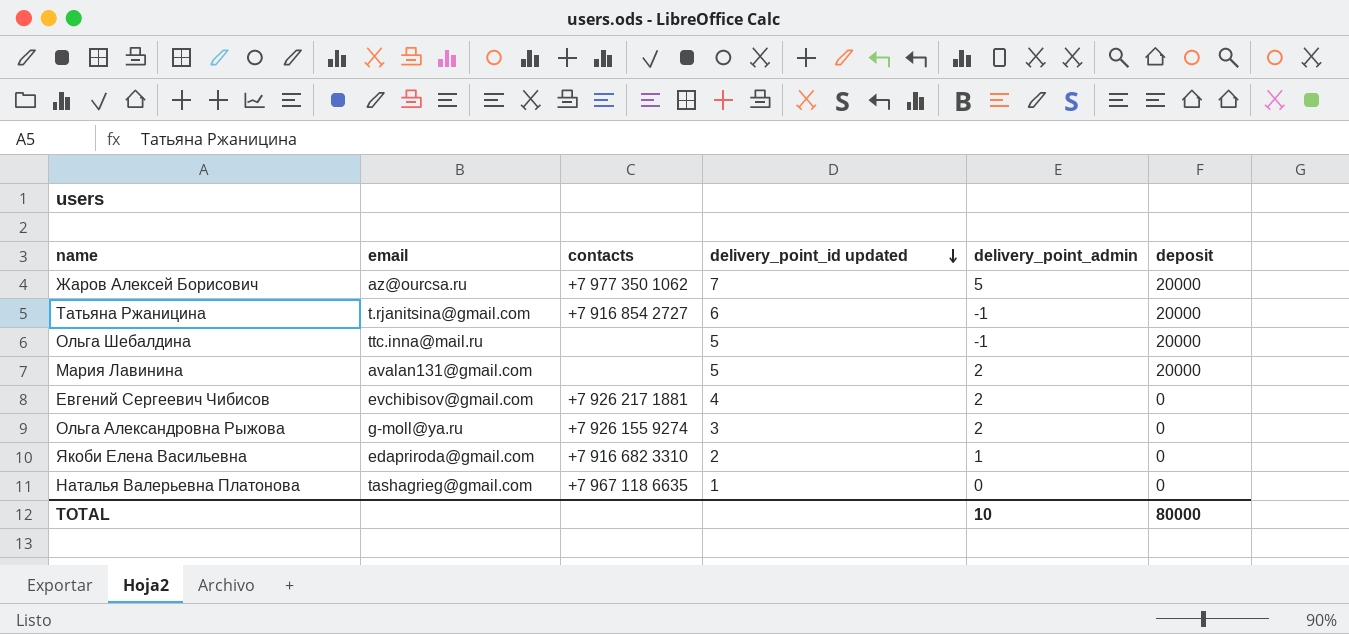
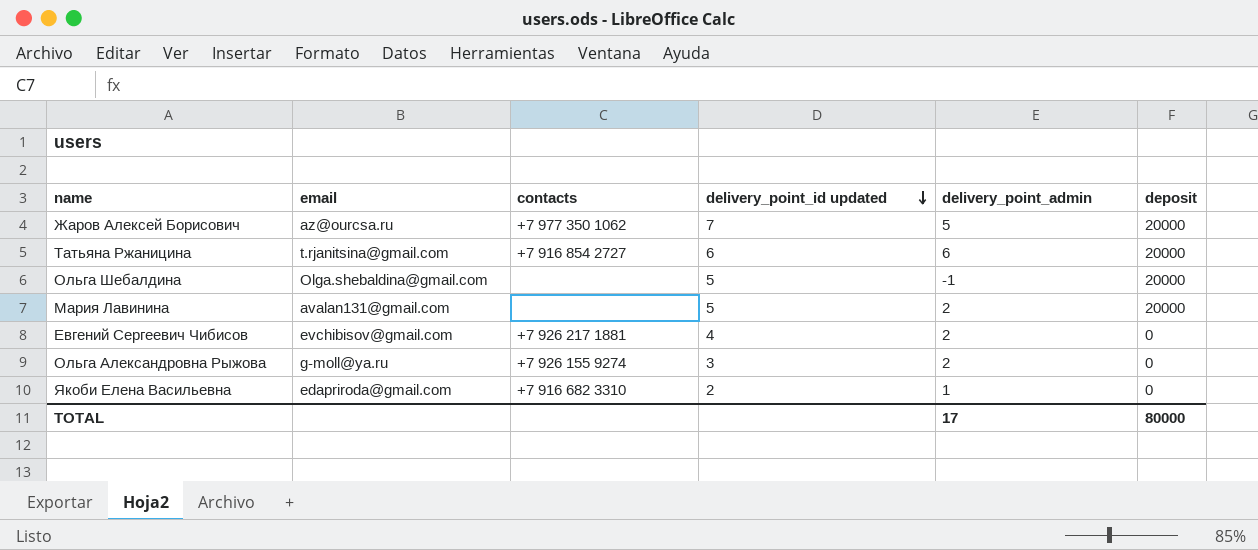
row Наталья Валерьевна Платонова: tashagrieg@gmail.com | +7 967 118 6635 | 1 | 0 | 0 -> none
Татьяна Ржаницина | delivery_point_admin: -1 -> 6
Ольга Шебалдина | email: ttc.inna@mail.ru -> Olga.shebaldina@gmail.com
TOTAL | delivery_point_admin: 10 -> 17

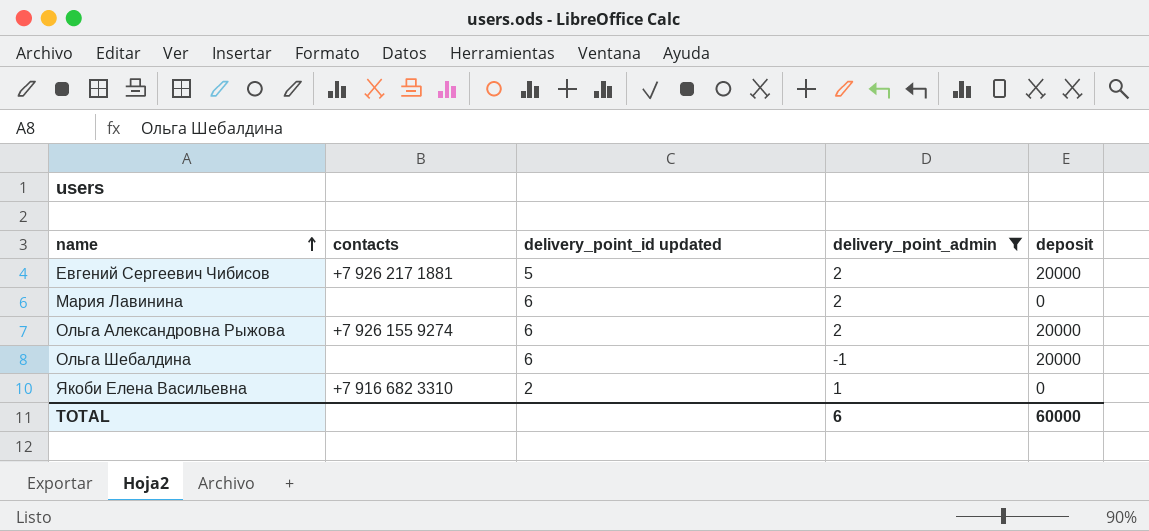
filter: none -> delivery_point_admin <= 2
row order: delivery_point_id updated descending -> name ascending
column email | position: 2 -> none
Евгений Сергеевич Чибисов | delivery_point_id updated: 4 -> 5
Евгений Сергеевич Чибисов | deposit: 0 -> 20000
Мария Лавинина | delivery_point_id updated: 5 -> 6
Мария Лавинина | deposit: 20000 -> 0
Ольга Александровна Рыжова | delivery_point_id updated: 3 -> 6
Ольга Александровна Рыжова | deposit: 0 -> 20000
Ольга Шебалдина | delivery_point_id updated: 5 -> 6
TOTAL | delivery_point_admin: 17 -> 6
TOTAL | deposit: 80000 -> 60000

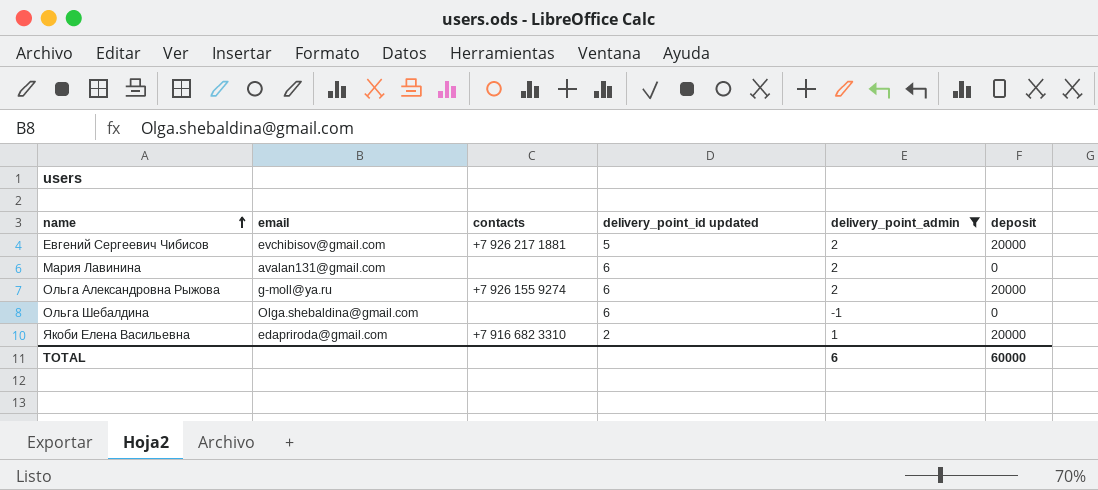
column email | position: none -> 2
Ольга Шебалдина | deposit: 20000 -> 0
Якоби Елена Васильевна | deposit: 0 -> 20000

